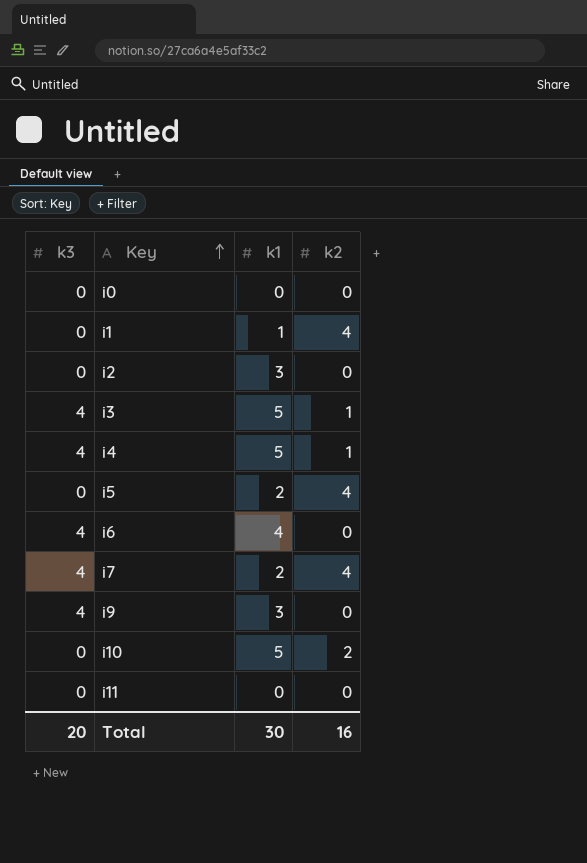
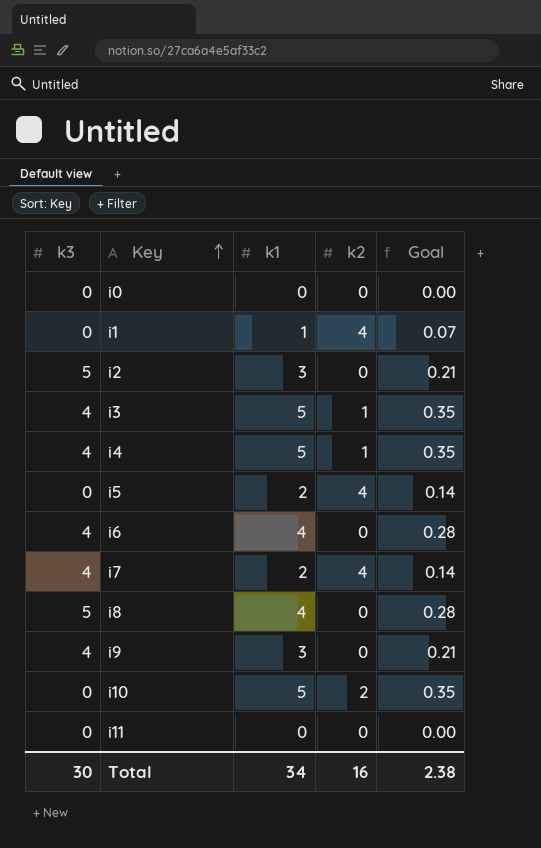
column Goal | formula: none -> [k1] * 0.07
i2 | k3: 0 -> 5
row i8: none -> 5 | 4 | 0 | 0.28
Total | k3: 20 -> 30
Total | k1: 30 -> 34

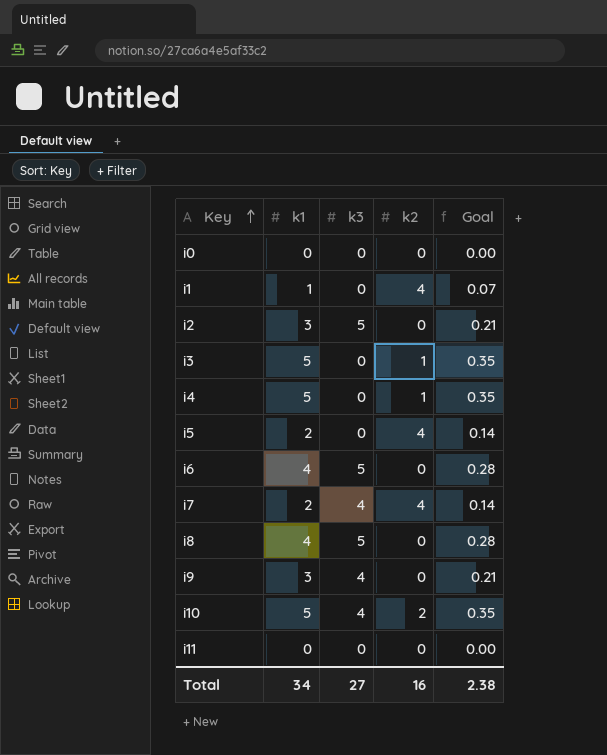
column k3 | position: 1 -> 3
i3 | k3: 4 -> 0
i4 | k3: 4 -> 0
i6 | k3: 4 -> 5
i10 | k3: 0 -> 4
Total | k3: 30 -> 27

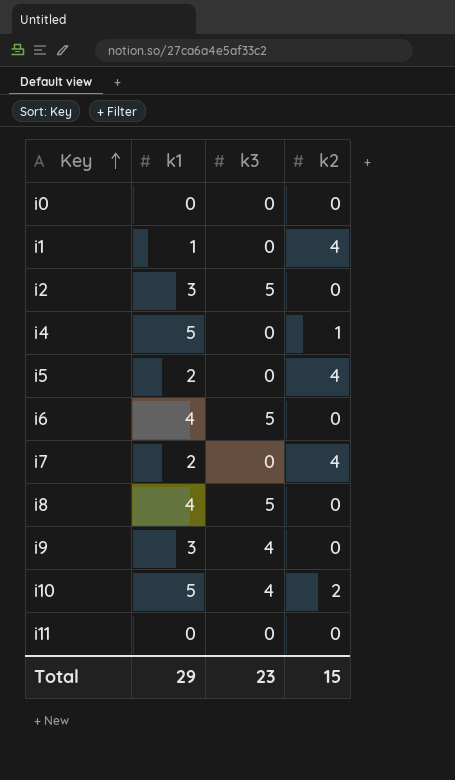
column Goal | formula: [k1] * 0.07 -> none
row i3: 5 | 0 | 1 | 0.35 -> none
i7 | k3: 4 -> 0
Total | k1: 34 -> 29
Total | k3: 27 -> 23
Total | k2: 16 -> 15

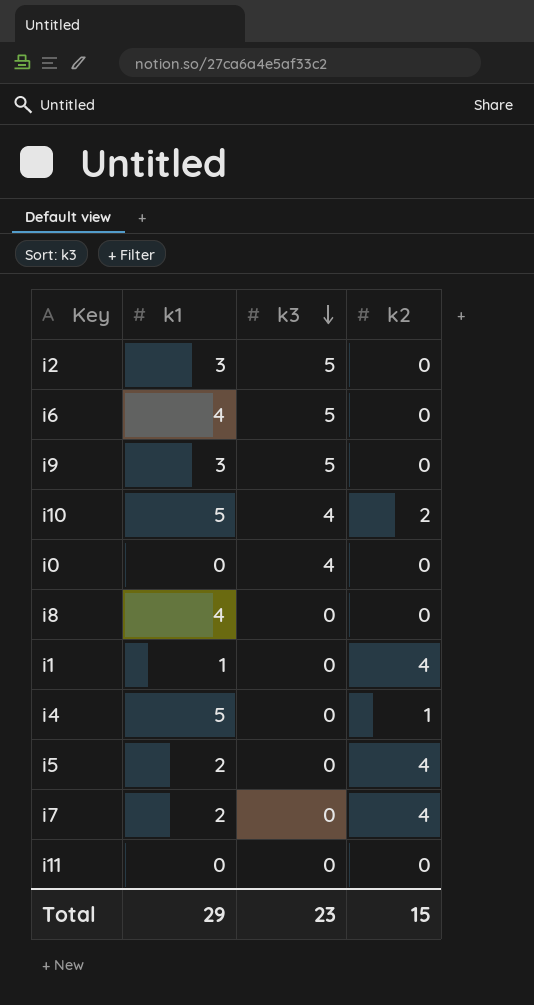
row order: Key ascending -> k3 descending
i9 | k3: 4 -> 5
i0 | k3: 0 -> 4
i8 | k3: 5 -> 0

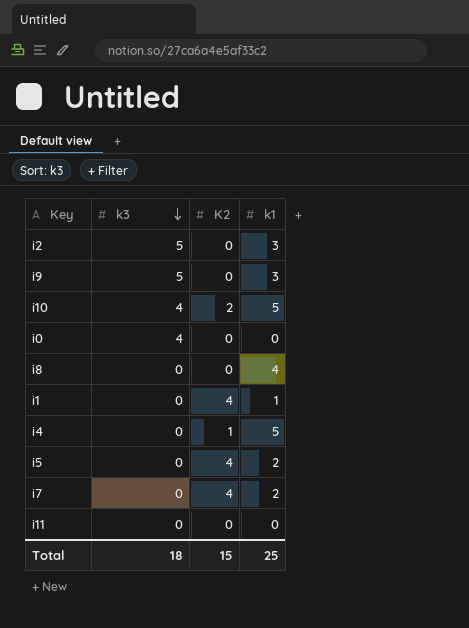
column name: k2 -> K2
column k1 | position: 2 -> 4
row i6: 4 | 5 | 0 -> none
Total | k3: 23 -> 18
Total | k1: 29 -> 25

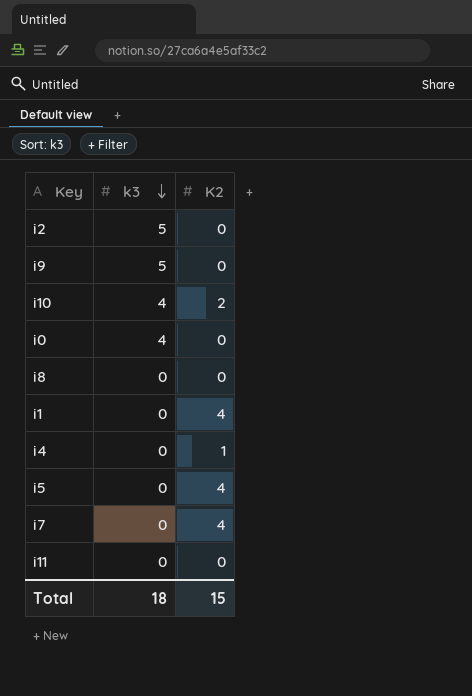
column k1 | position: 4 -> none

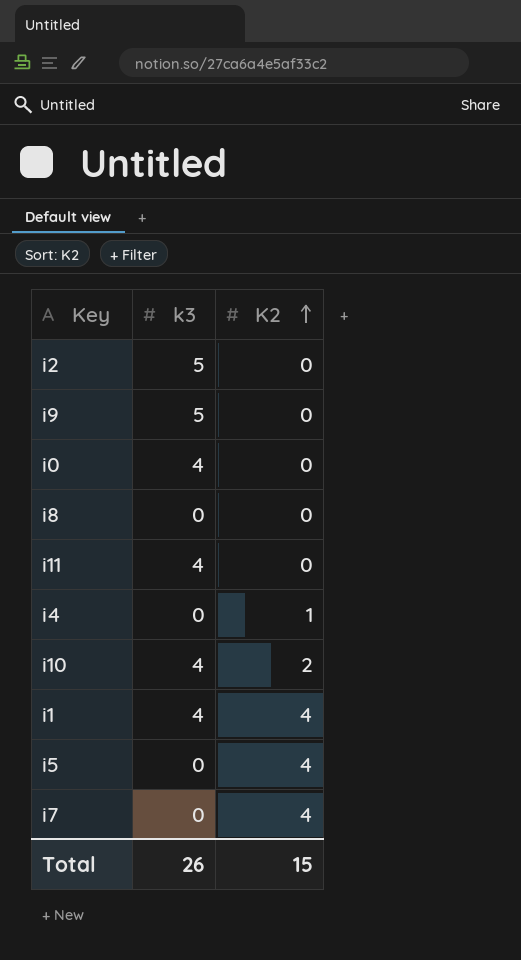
row order: k3 descending -> K2 ascending
i11 | k3: 0 -> 4
i1 | k3: 0 -> 4
Total | k3: 18 -> 26

